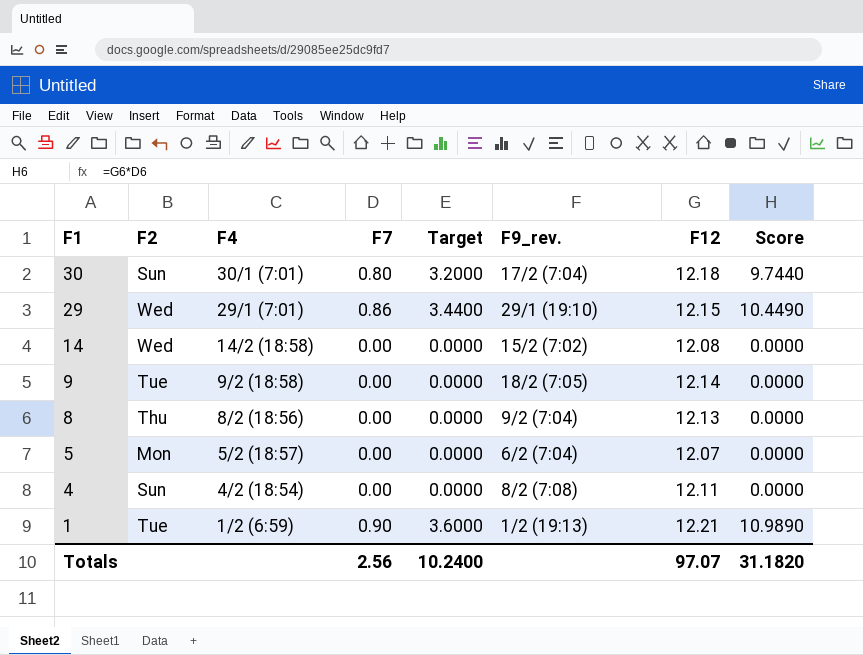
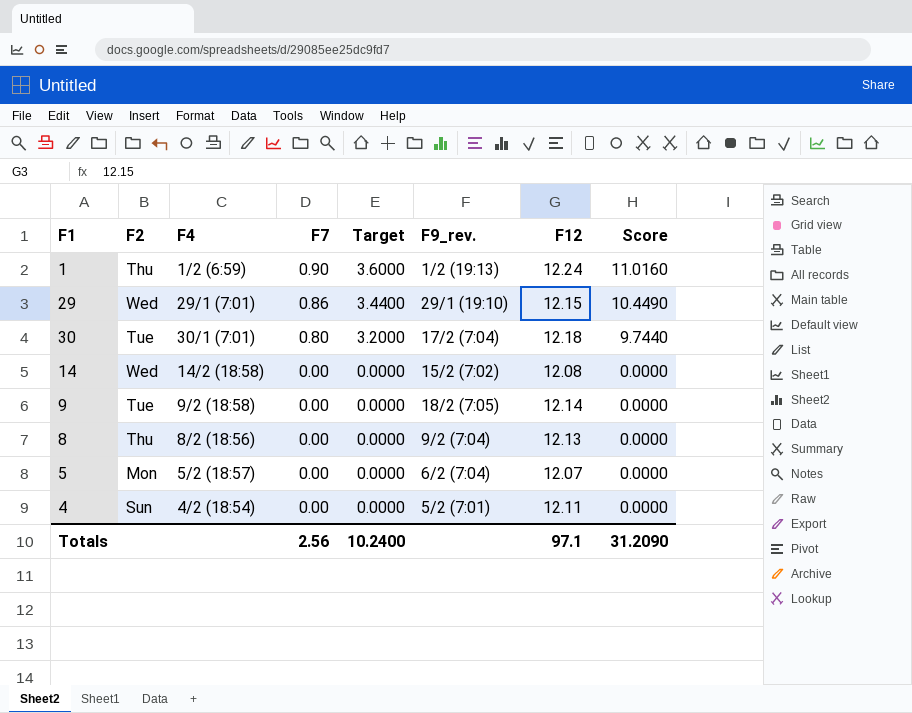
row order: F1 descending -> F7 descending
1 | F2: Tue -> Thu
1 | F12: 12.21 -> 12.24
1 | Score: 10.9890 -> 11.0160
30 | F2: Sun -> Tue
4 | F9_rev.: 8/2 (7:08) -> 5/2 (7:01)
Totals | F12: 97.07 -> 97.1
Totals | Score: 31.1820 -> 31.2090

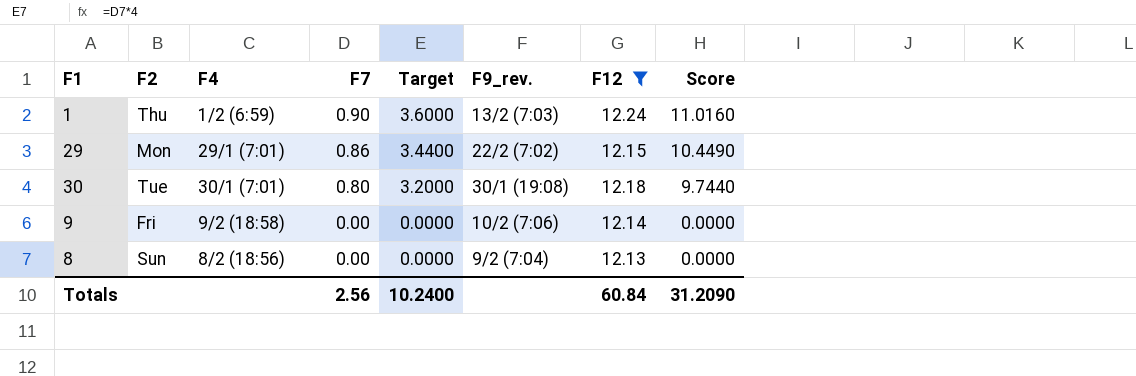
filter: none -> F12 >= 12.13
1 | F9_rev.: 1/2 (19:13) -> 13/2 (7:03)
29 | F2: Wed -> Mon
29 | F9_rev.: 29/1 (19:10) -> 22/2 (7:02)
30 | F9_rev.: 17/2 (7:04) -> 30/1 (19:08)
9 | F2: Tue -> Fri
9 | F9_rev.: 18/2 (7:05) -> 10/2 (7:06)
8 | F2: Thu -> Sun
Totals | F12: 97.1 -> 60.84

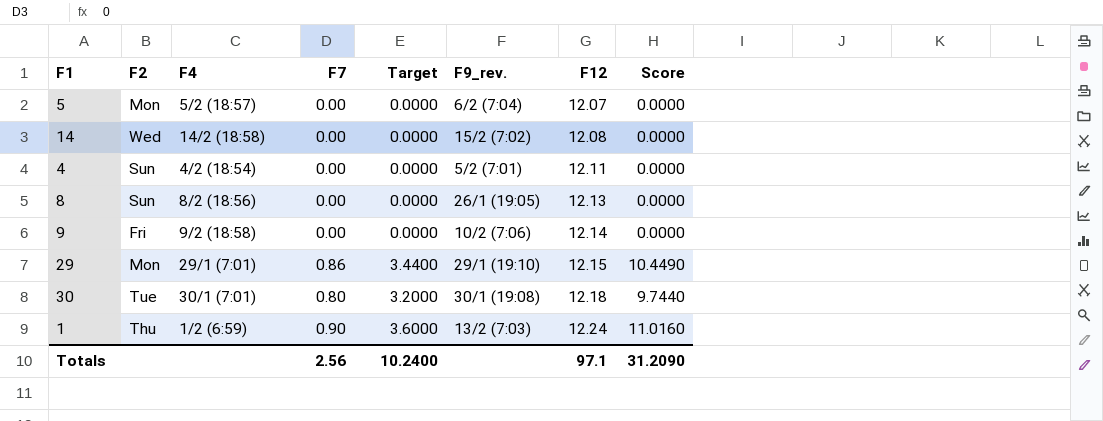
filter: F12 >= 12.13 -> none
row order: F7 descending -> F12 ascending
8 | F9_rev.: 9/2 (7:04) -> 26/1 (19:05)
29 | F9_rev.: 22/2 (7:02) -> 29/1 (19:10)
Totals | F12: 60.84 -> 97.1

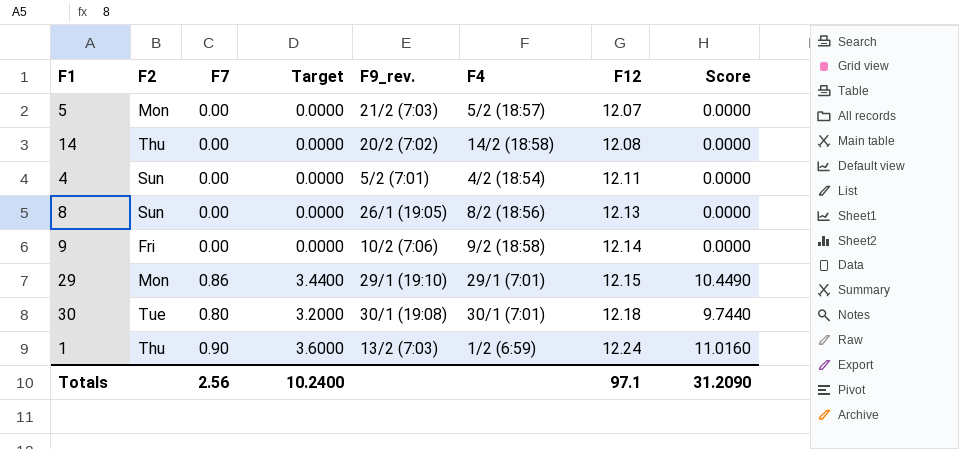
column F4 | position: 3 -> 6
5 | F9_rev.: 6/2 (7:04) -> 21/2 (7:03)
14 | F2: Wed -> Thu
14 | F9_rev.: 15/2 (7:02) -> 20/2 (7:02)

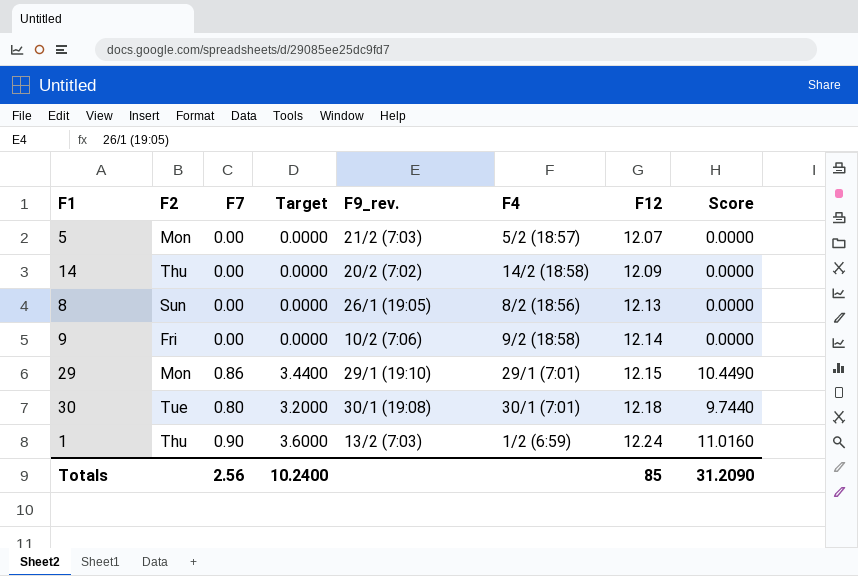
row 4: Sun | 0.00 | 0.0000 | 5/2 (7:01) | 4/2 (18:54) | 12.11 | 0.0000 -> none
14 | F12: 12.08 -> 12.09
Totals | F12: 97.1 -> 85

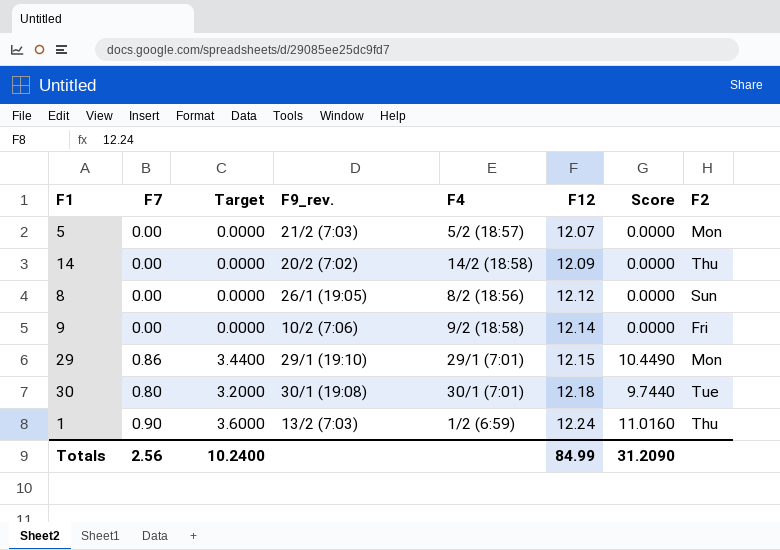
column F2 | position: 2 -> 8
8 | F12: 12.13 -> 12.12
Totals | F12: 85 -> 84.99

